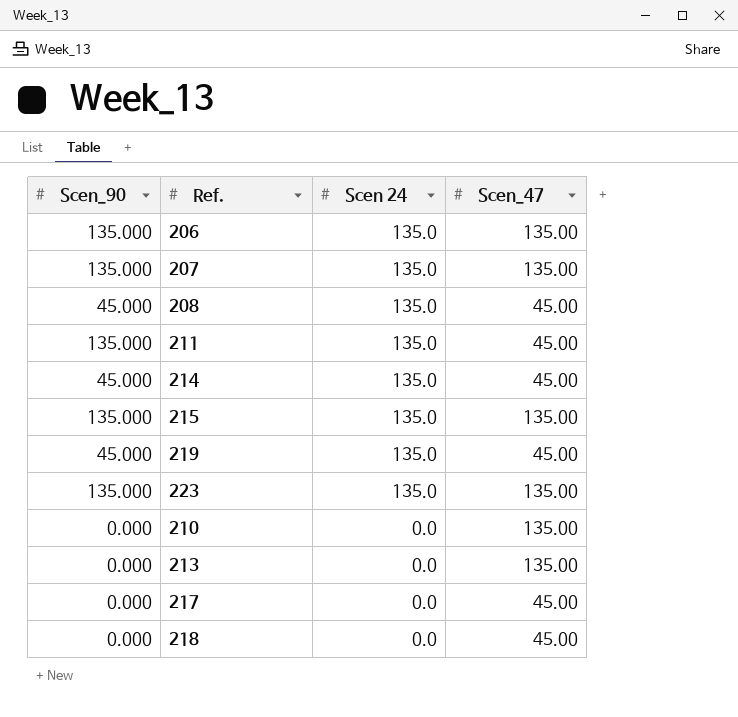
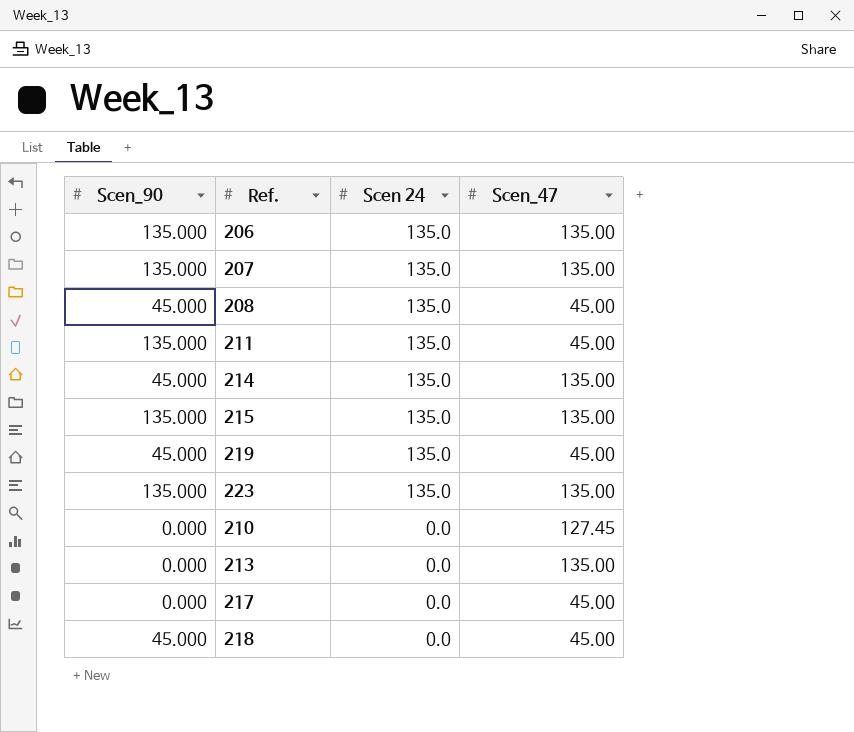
214 | Scen_47: 45.00 -> 135.00
210 | Scen_47: 135.00 -> 127.45
218 | Scen_90: 0.000 -> 45.000

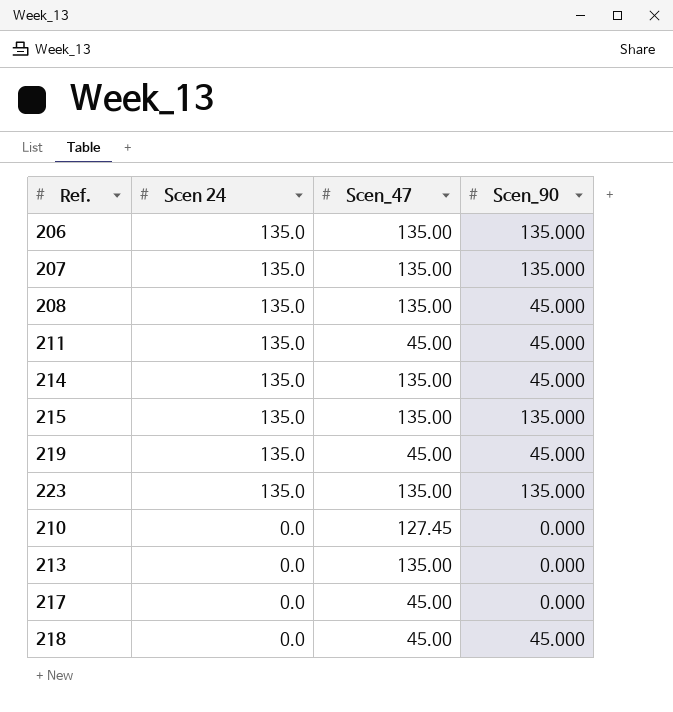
column Scen_90 | position: 1 -> 4
208 | Scen_47: 45.00 -> 135.00
211 | Scen_90: 135.000 -> 45.000

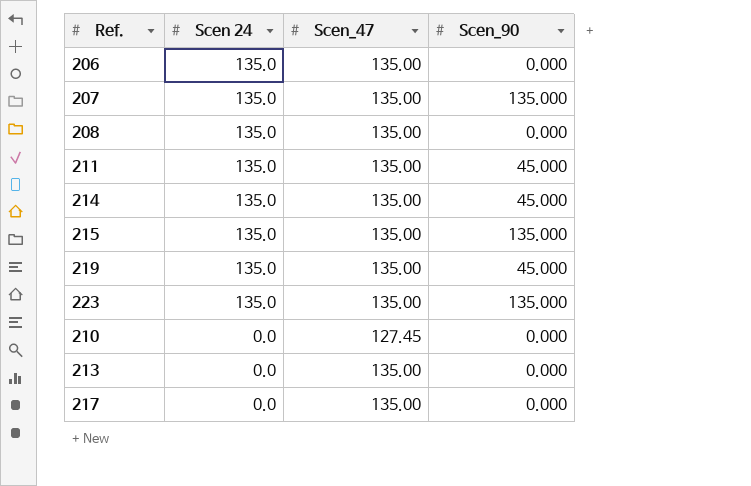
row 218: 0.0 | 45.00 | 45.000 -> none
206 | Scen_90: 135.000 -> 0.000
208 | Scen_90: 45.000 -> 0.000
211 | Scen_47: 45.00 -> 135.00
219 | Scen_47: 45.00 -> 135.00
217 | Scen_47: 45.00 -> 135.00

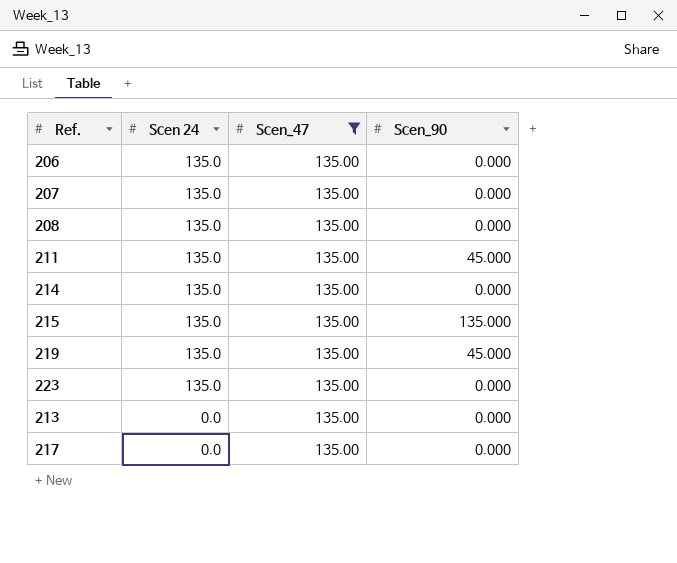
filter: none -> Scen_47 = 135.00
207 | Scen_90: 135.000 -> 0.000
214 | Scen_90: 45.000 -> 0.000
223 | Scen_90: 135.000 -> 0.000

